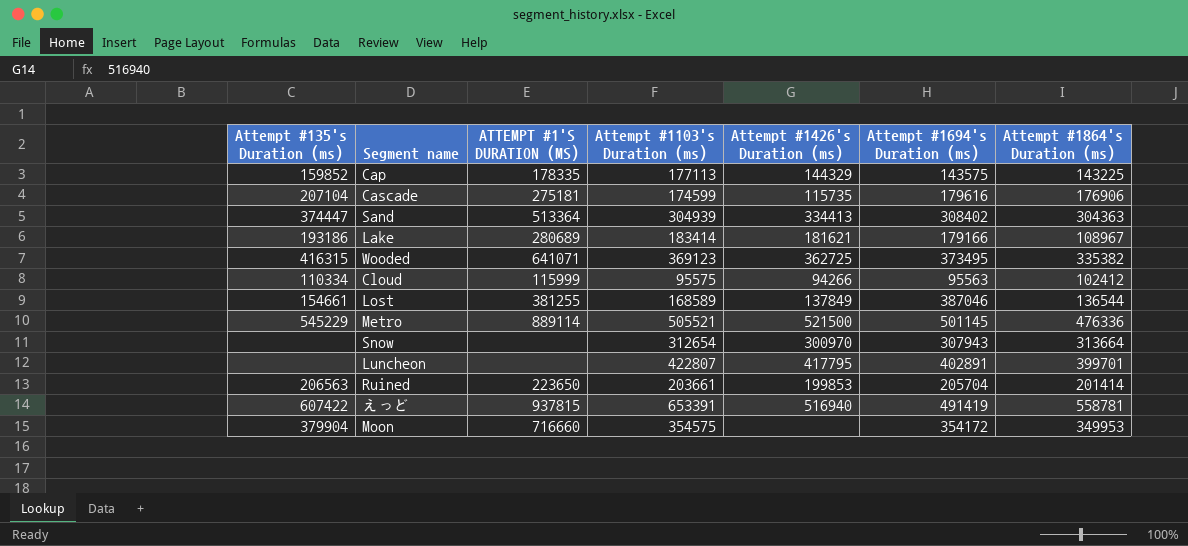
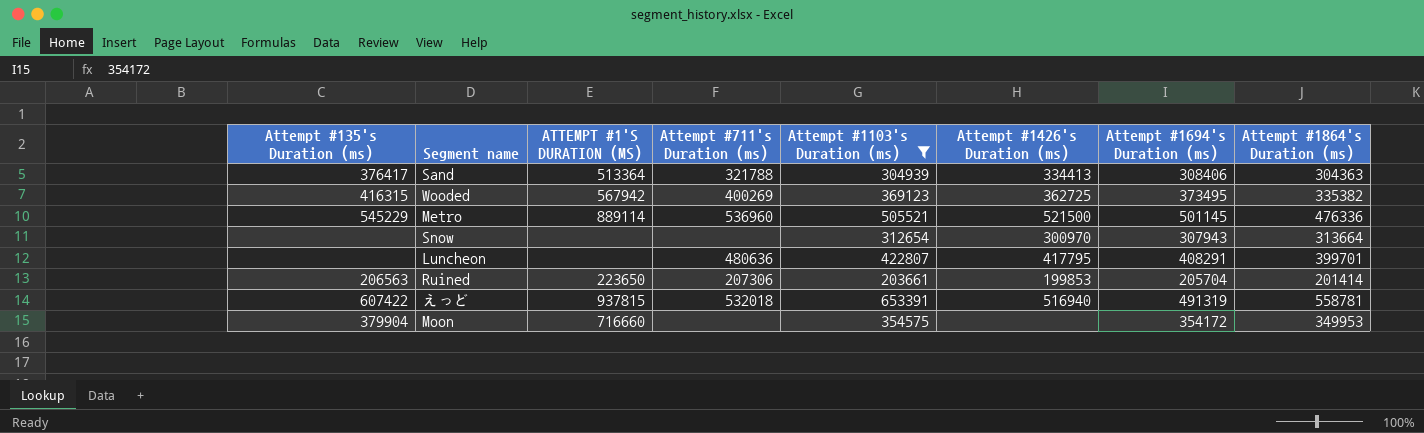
filter: none -> Attempt #1103's Duration (ms) >= 203661
column Attempt #711's Duration (ms) | position: none -> 4
Sand | Attempt #135's Duration (ms): 374447 -> 376417
Sand | Attempt #1694's Duration (ms): 308402 -> 308406
Wooded | ATTEMPT #1'S DURATION (MS): 641071 -> 567942
Luncheon | Attempt #1694's Duration (ms): 402891 -> 408291
えっど | Attempt #1694's Duration (ms): 491419 -> 491319

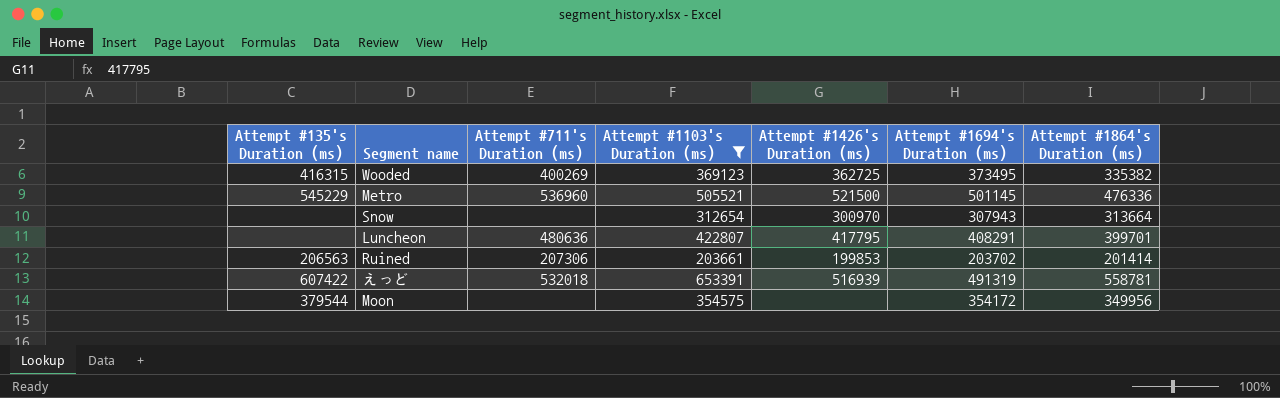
column ATTEMPT #1'S DURATION (MS) | position: 3 -> none
row Sand: 376417 | 513364 | 321788 | 304939 | 334413 | 308406 | 304363 -> none
Ruined | Attempt #1694's Duration (ms): 205704 -> 203702
えっど | Attempt #1426's Duration (ms): 516940 -> 516939
Moon | Attempt #135's Duration (ms): 379904 -> 379544
Moon | Attempt #1864's Duration (ms): 349953 -> 349956

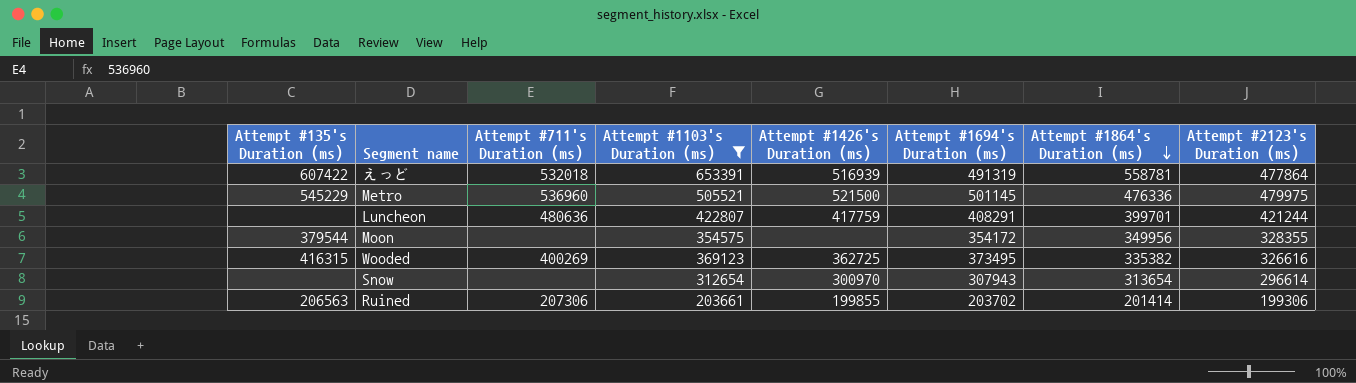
row order: none -> Attempt #1864's Duration (ms) descending
column Attempt #2123's Duration (ms) | position: none -> 8
Luncheon | Attempt #1426's Duration (ms): 417795 -> 417759
Snow | Attempt #1864's Duration (ms): 313664 -> 313654
Ruined | Attempt #1426's Duration (ms): 199853 -> 199855

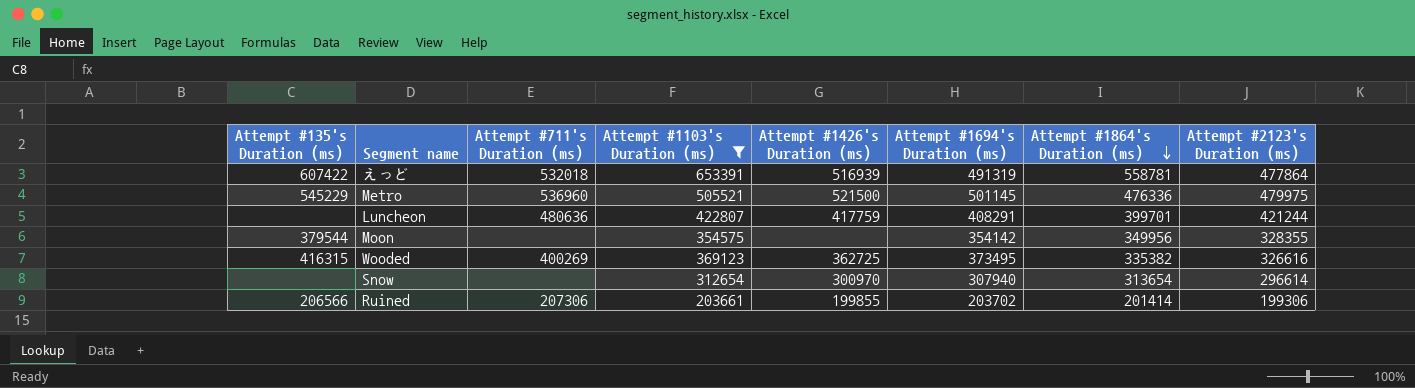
Moon | Attempt #1694's Duration (ms): 354172 -> 354142
Snow | Attempt #1694's Duration (ms): 307943 -> 307940
Ruined | Attempt #135's Duration (ms): 206563 -> 206566

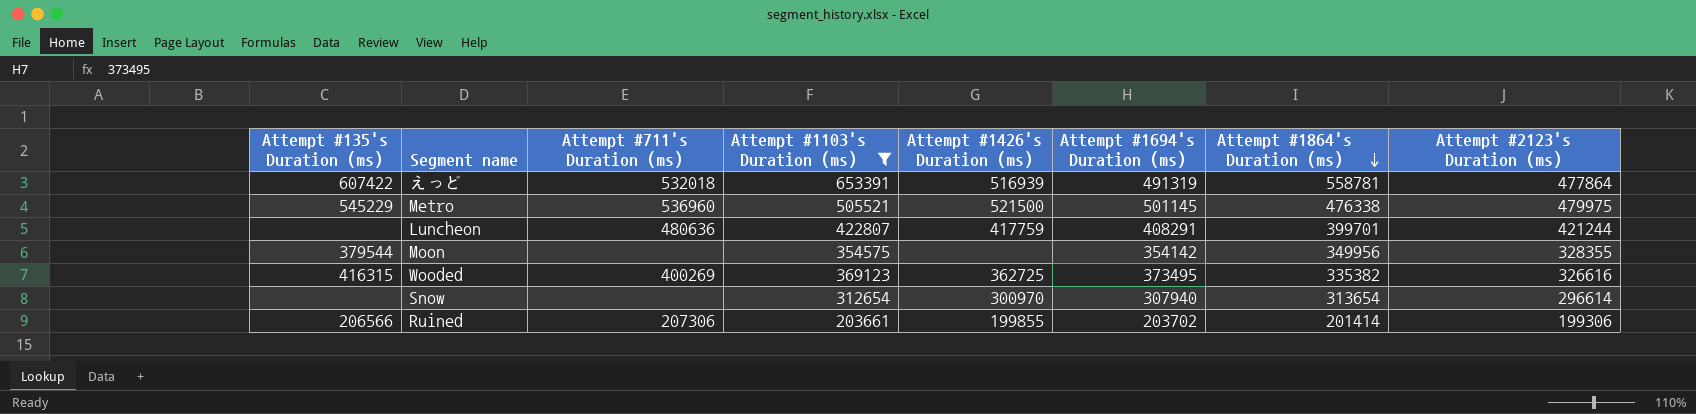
Metro | Attempt #1864's Duration (ms): 476336 -> 476338

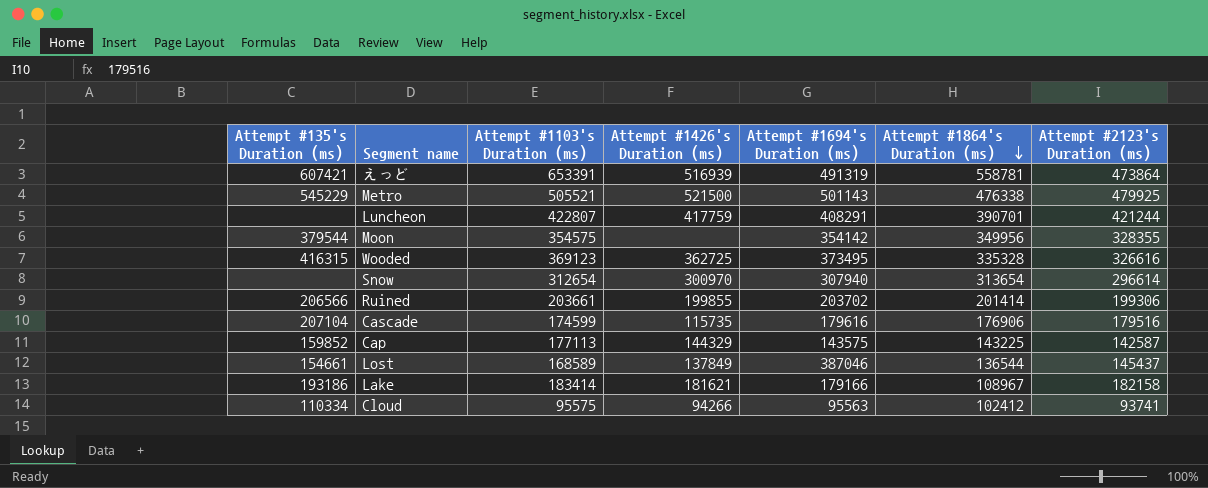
filter: Attempt #1103's Duration (ms) >= 203661 -> none
column Attempt #711's Duration (ms) | position: 3 -> none
えっど | Attempt #135's Duration (ms): 607422 -> 607421
えっど | Attempt #2123's Duration (ms): 477864 -> 473864
Metro | Attempt #1694's Duration (ms): 501145 -> 501143
Metro | Attempt #2123's Duration (ms): 479975 -> 479925
Luncheon | Attempt #1864's Duration (ms): 399701 -> 390701
Wooded | Attempt #1864's Duration (ms): 335382 -> 335328

